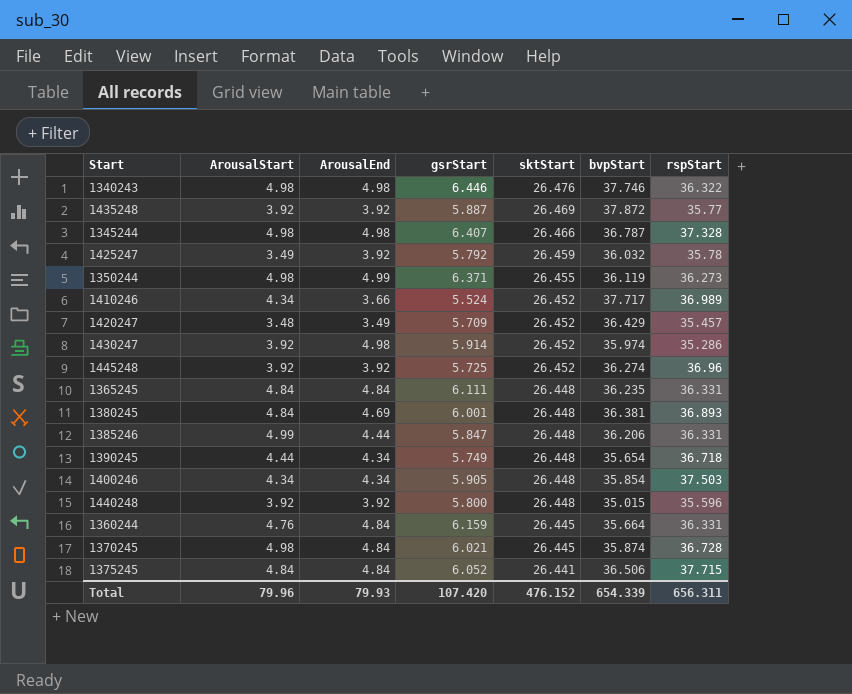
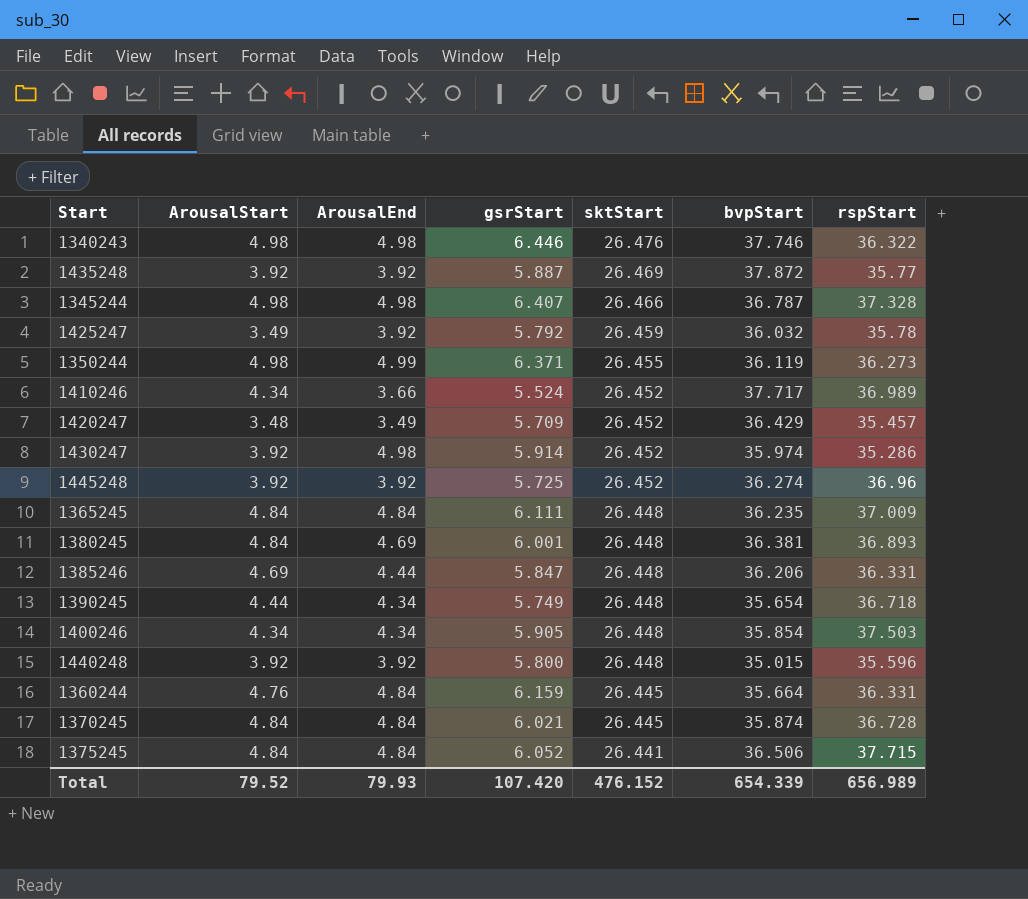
1365245 | rspStart: 36.331 -> 37.009
1385246 | ArousalStart: 4.99 -> 4.69
1370245 | ArousalStart: 4.98 -> 4.84
Total | ArousalStart: 79.96 -> 79.52
Total | rspStart: 656.311 -> 656.989

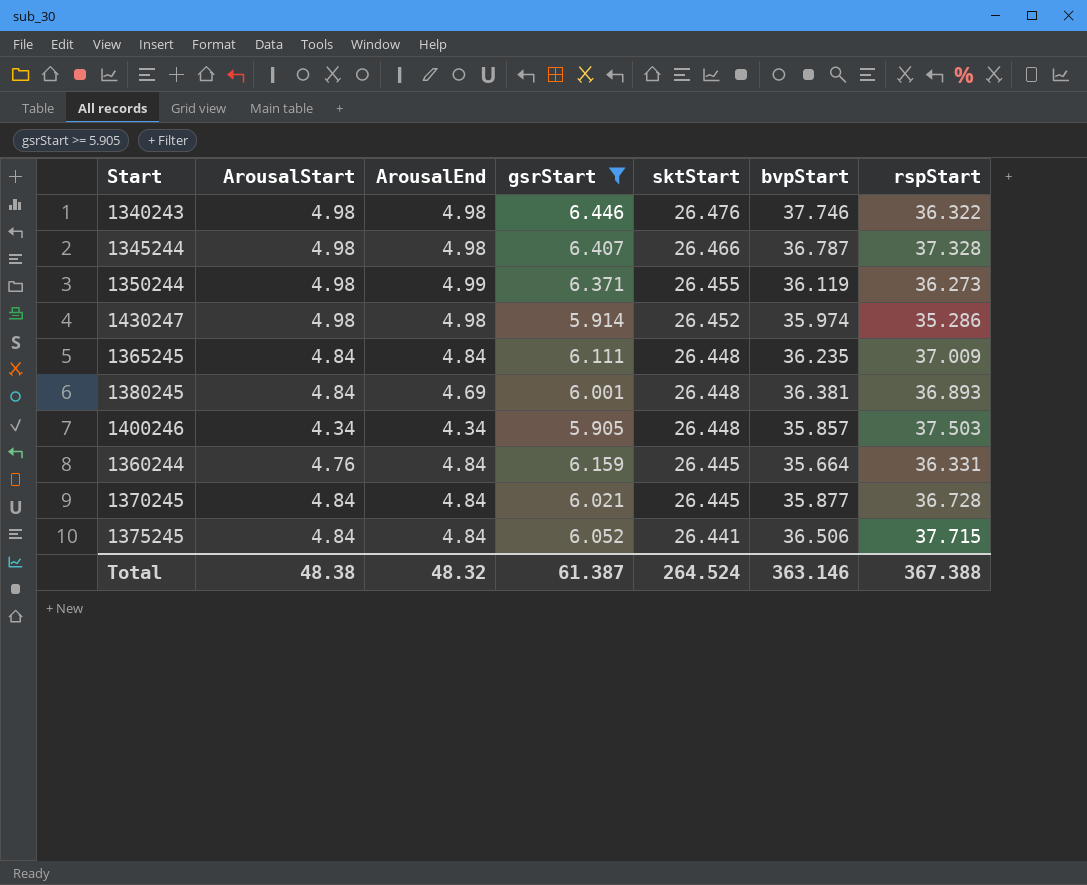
filter: none -> gsrStart >= 5.905
1430247 | ArousalStart: 3.92 -> 4.98
1400246 | bvpStart: 35.854 -> 35.857
1370245 | bvpStart: 35.874 -> 35.877
Total | ArousalStart: 79.52 -> 48.38
Total | ArousalEnd: 79.93 -> 48.32
Total | gsrStart: 107.420 -> 61.387
Total | sktStart: 476.152 -> 264.524
Total | bvpStart: 654.339 -> 363.146
Total | rspStart: 656.989 -> 367.388

